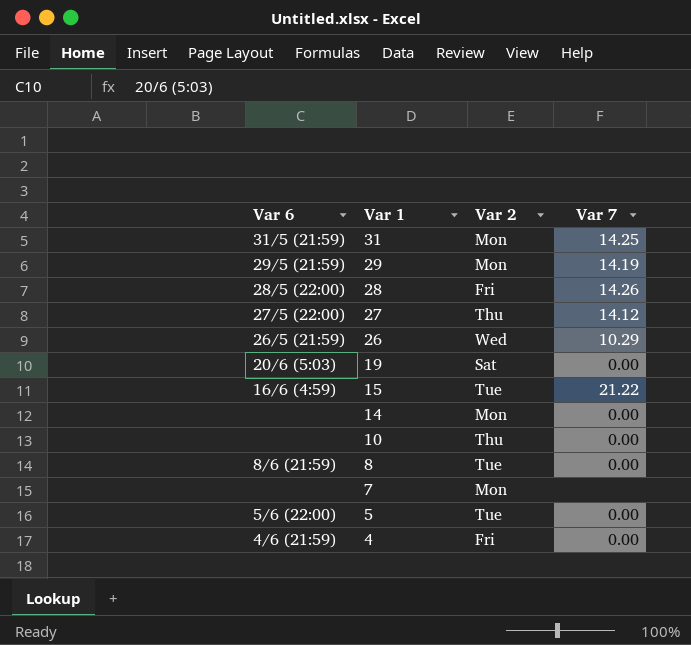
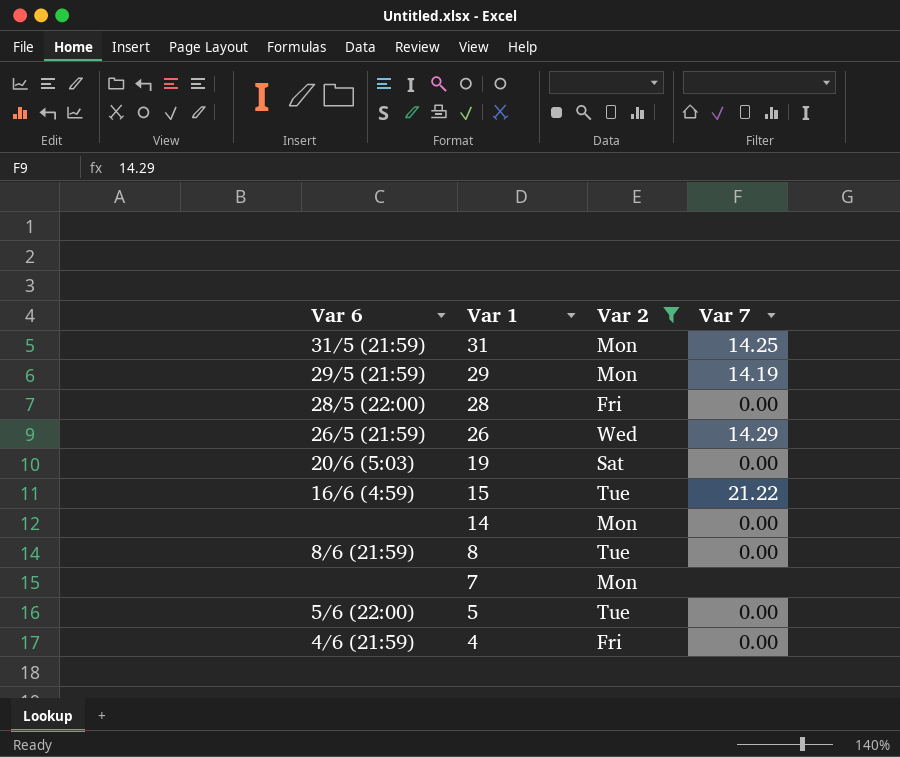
filter: none -> Var 2 != Thu
28 | Var 7: 14.26 -> 0.00
26 | Var 7: 10.29 -> 14.29

